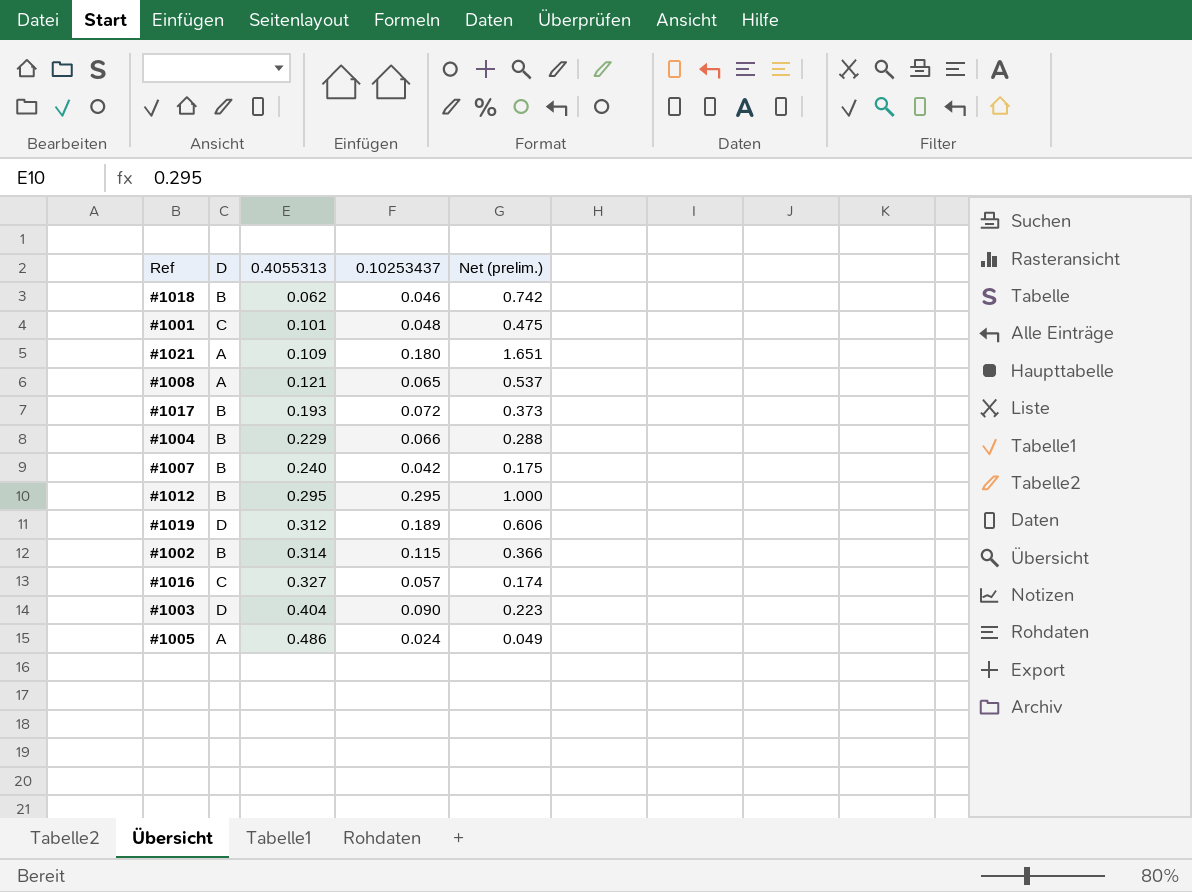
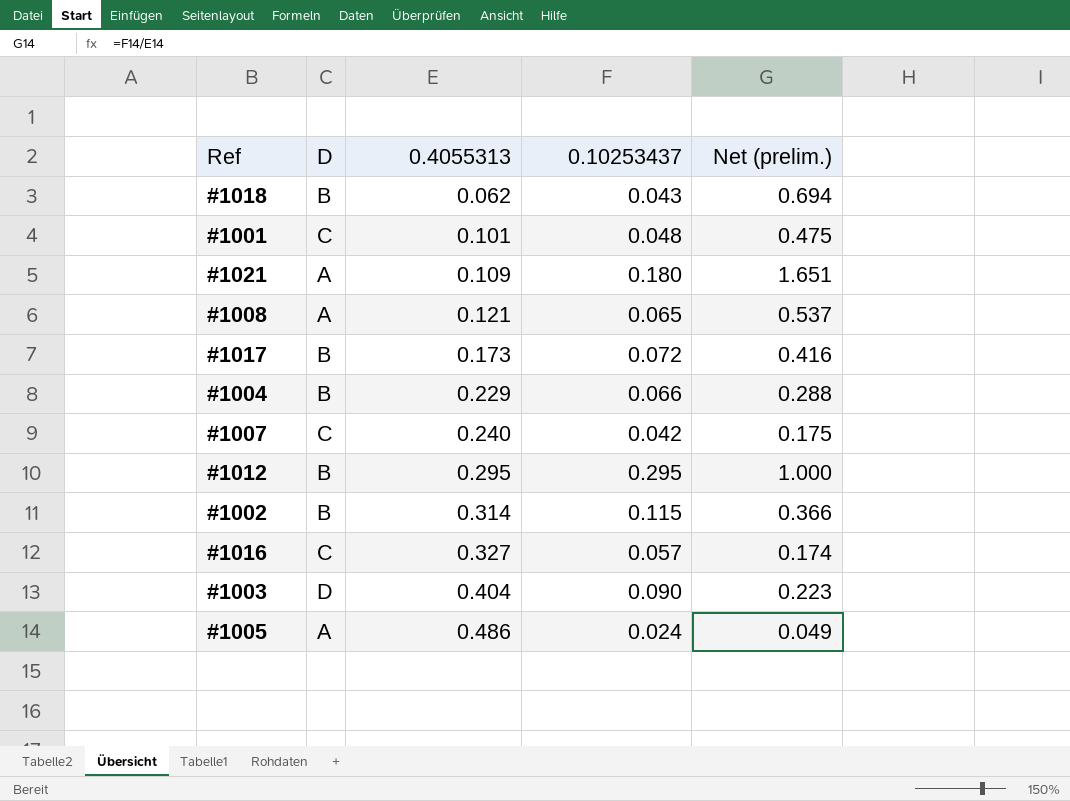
row #1019: D | 0.312 | 0.189 | 0.606 -> none
#1018 | 0.10253437: 0.046 -> 0.043
#1018 | Net (prelim.): 0.742 -> 0.694
#1017 | 0.4055313: 0.193 -> 0.173
#1017 | Net (prelim.): 0.373 -> 0.416
#1007 | D: B -> C

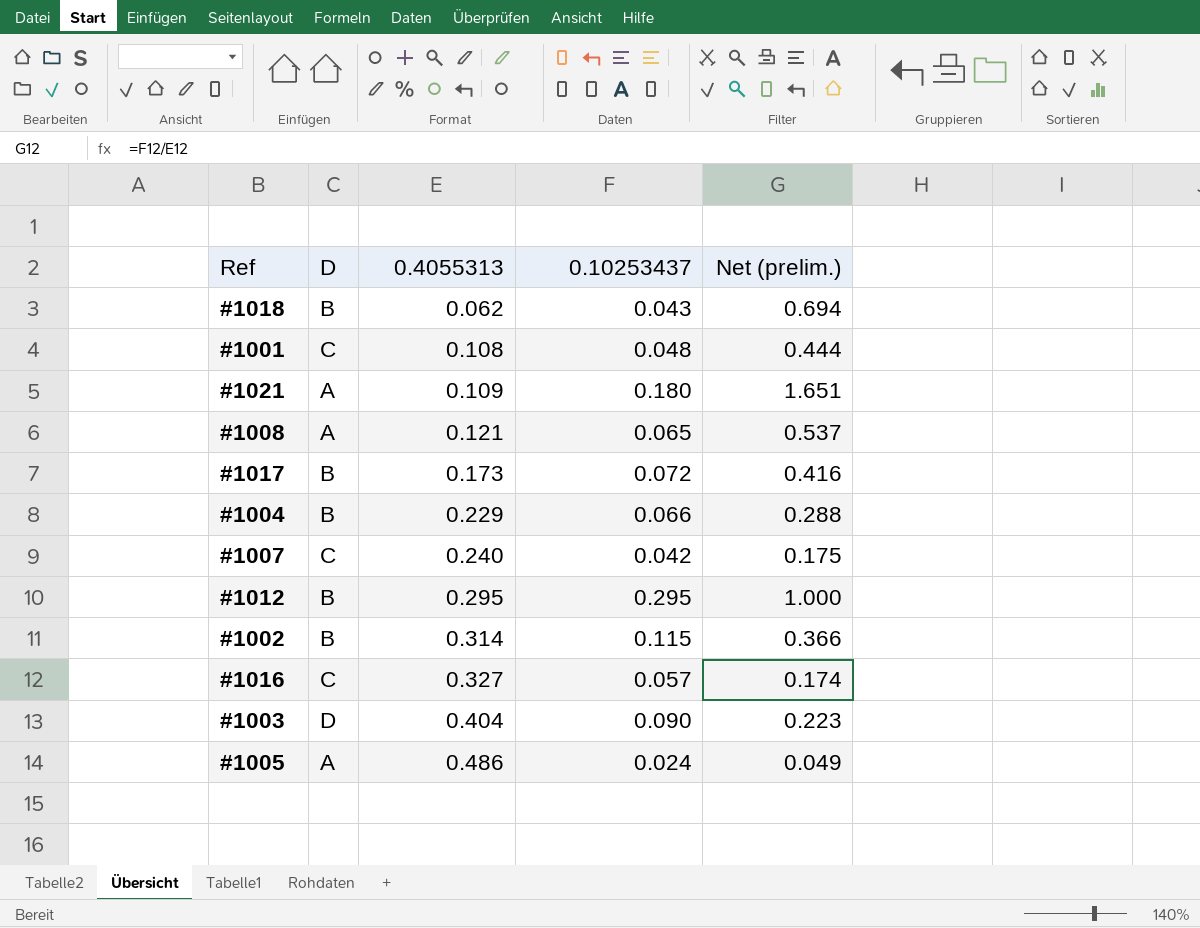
#1001 | 0.4055313: 0.101 -> 0.108
#1001 | Net (prelim.): 0.475 -> 0.444

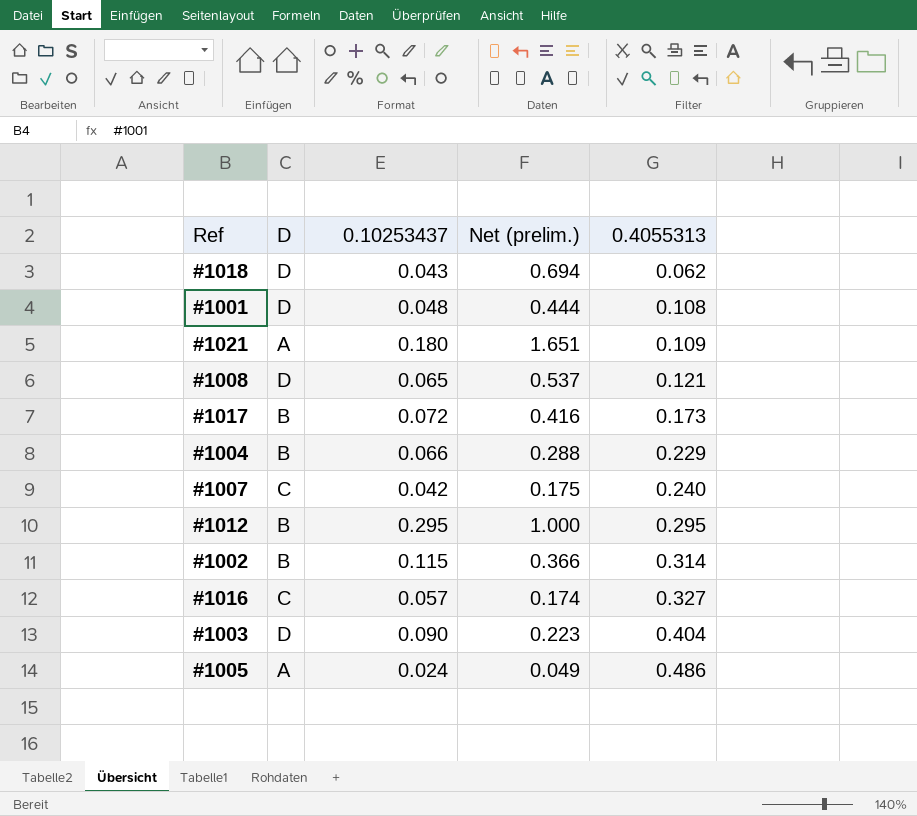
column 0.4055313 | position: 3 -> 5
#1018 | D: B -> D
#1001 | D: C -> D
#1008 | D: A -> D

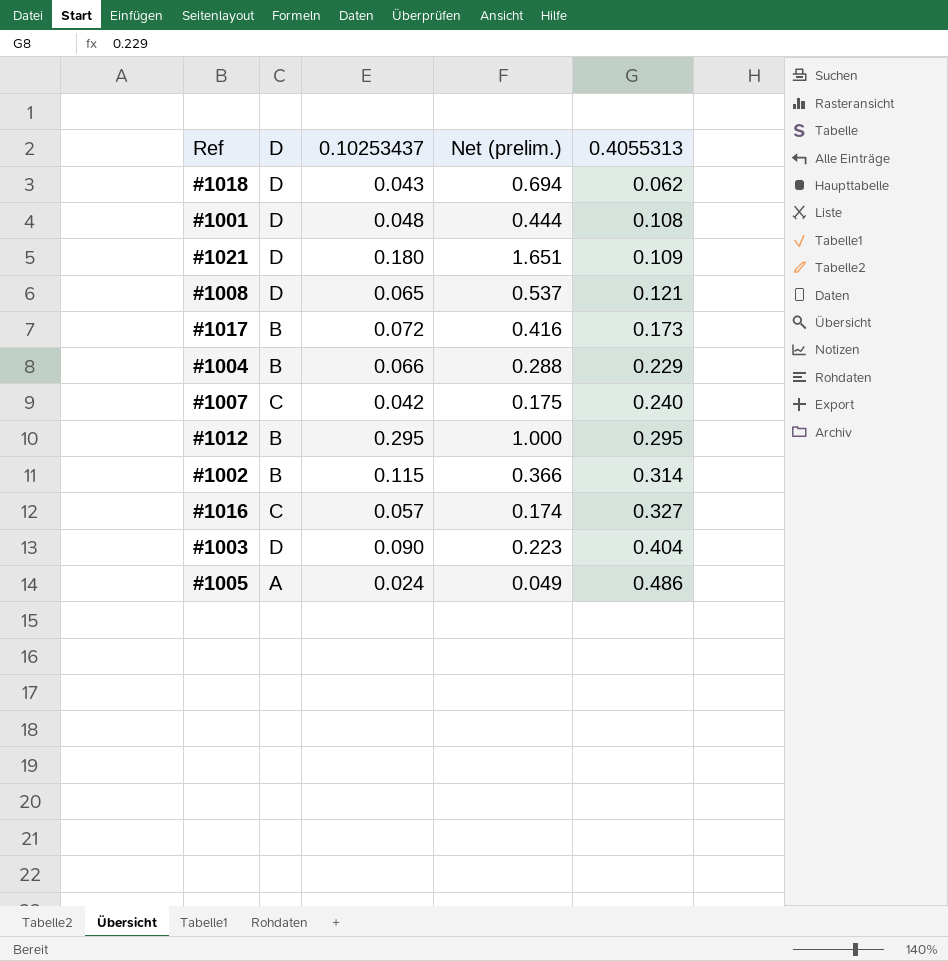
#1021 | D: A -> D

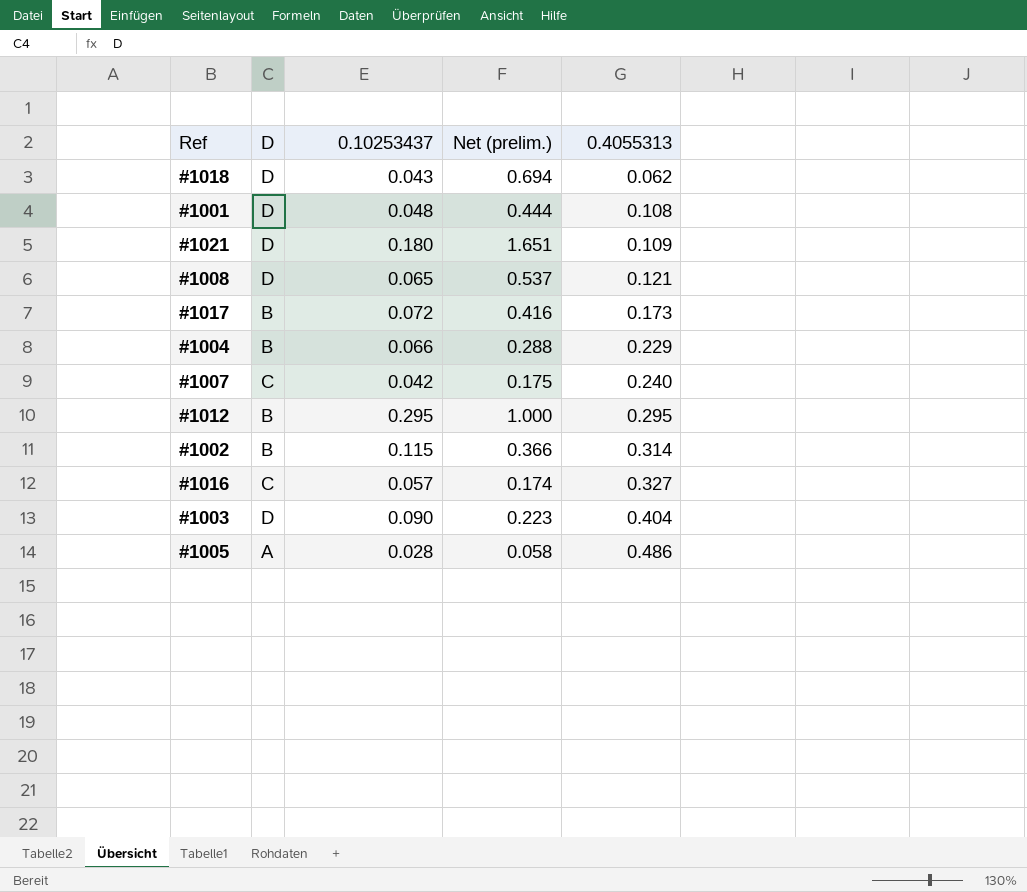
#1005 | 0.10253437: 0.024 -> 0.028
#1005 | Net (prelim.): 0.049 -> 0.058

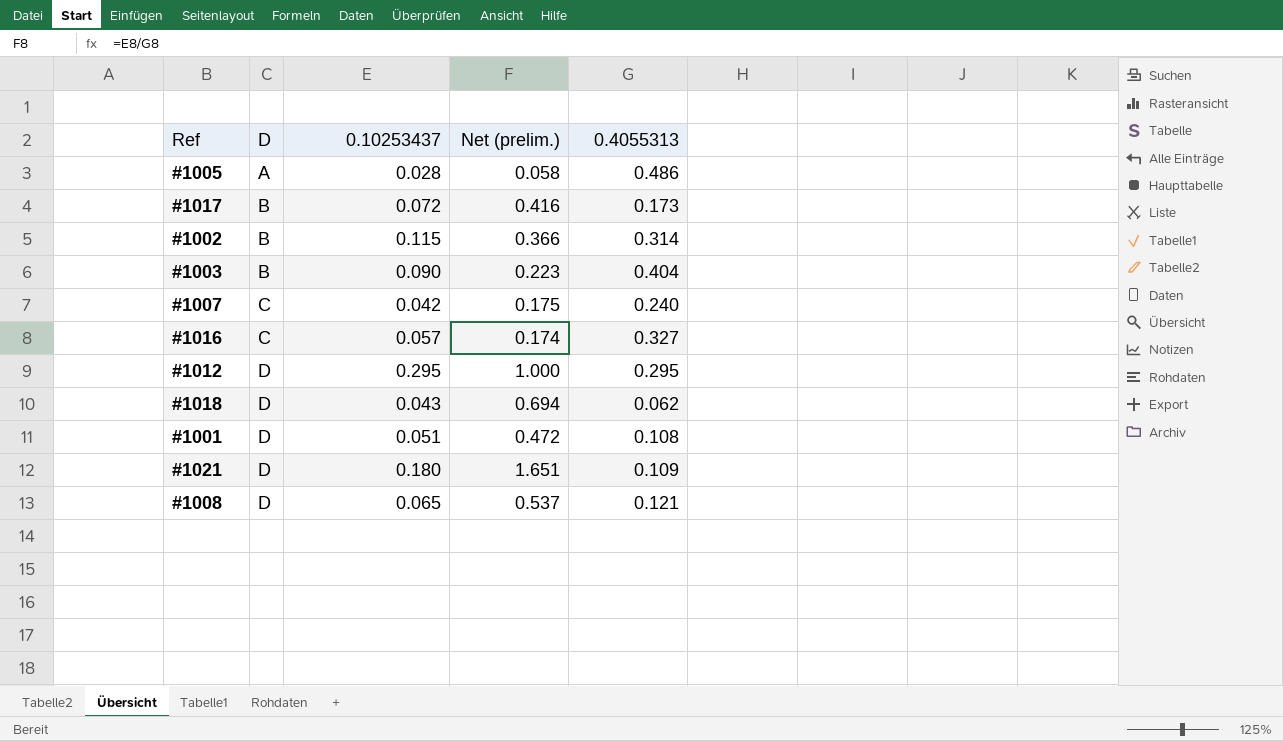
row order: 0.4055313 ascending -> D ascending
row #1004: B | 0.066 | 0.288 | 0.229 -> none
#1003 | D: D -> B
#1012 | D: B -> D
#1001 | 0.10253437: 0.048 -> 0.051
#1001 | Net (prelim.): 0.444 -> 0.472

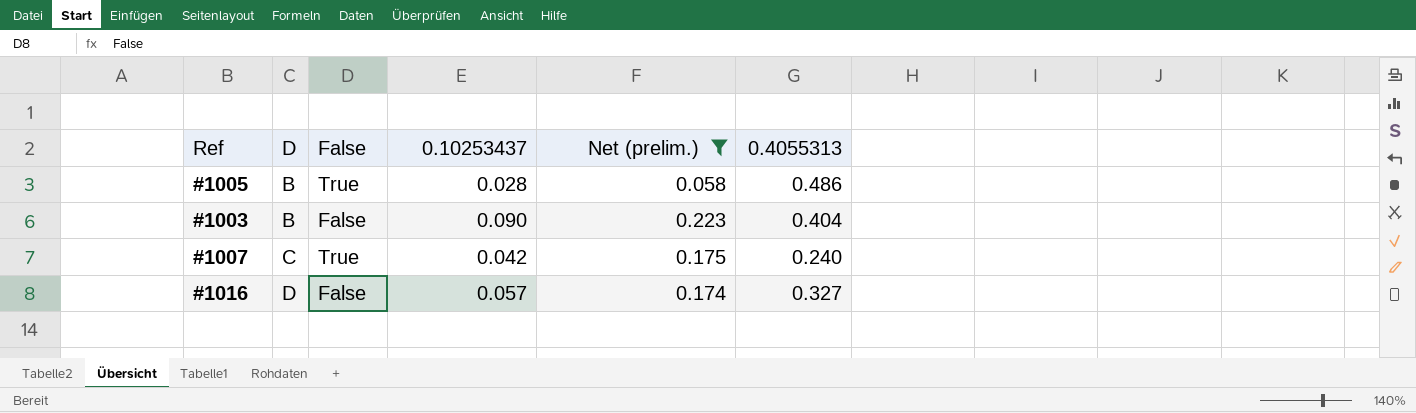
filter: none -> Net (prelim.) <= 0.223
column False | position: none -> 3
#1005 | D: A -> B
#1016 | D: C -> D

